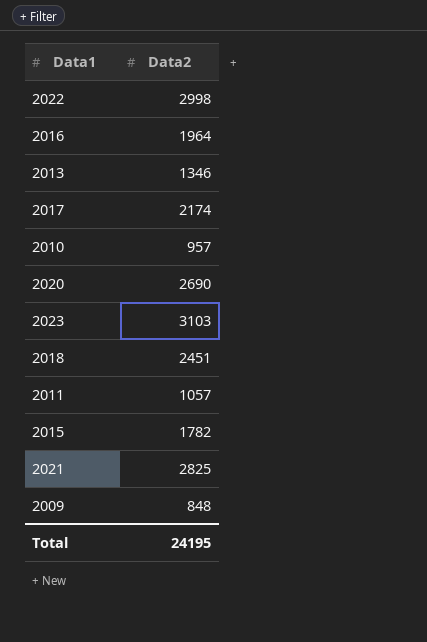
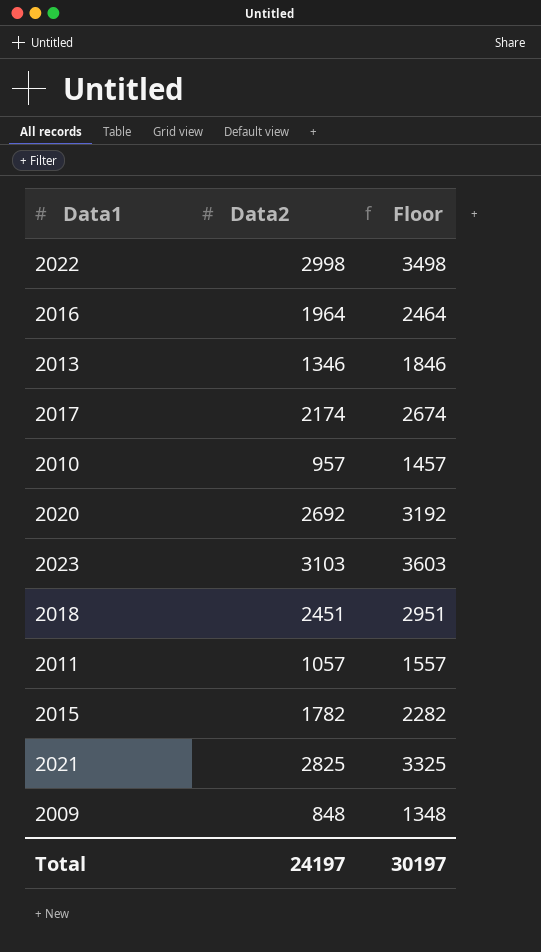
column Floor | formula: none -> [Data2] + 500
2020 | Data2: 2690 -> 2692
Total | Data2: 24195 -> 24197

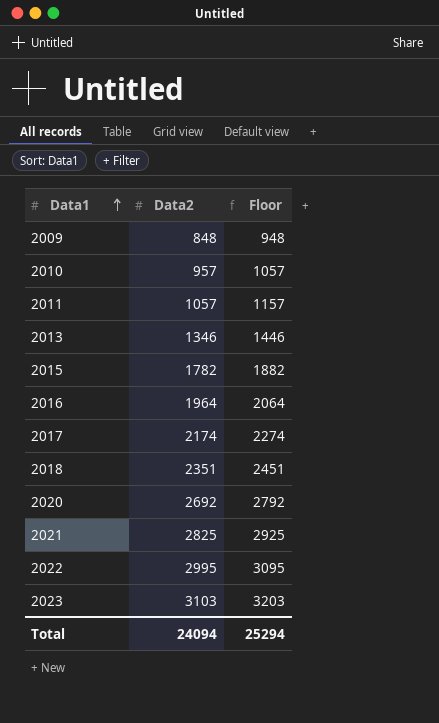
row order: none -> Data1 ascending
column Floor | formula: [Data2] + 500 -> [Data2] + 100
2018 | Data2: 2451 -> 2351
2022 | Data2: 2998 -> 2995
Total | Data2: 24197 -> 24094
Total | Floor: 30197 -> 25294

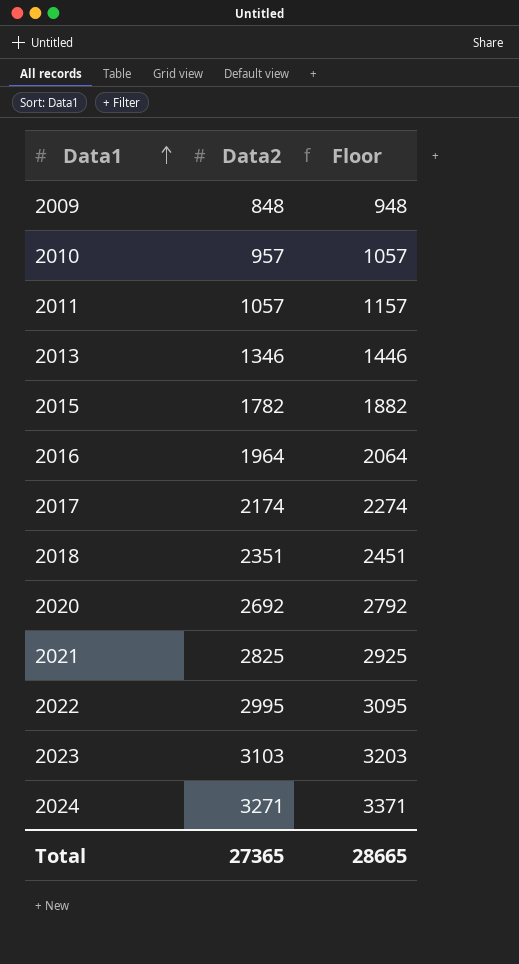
row 2024: none -> 3271 | 3371
Total | Data2: 24094 -> 27365
Total | Floor: 25294 -> 28665

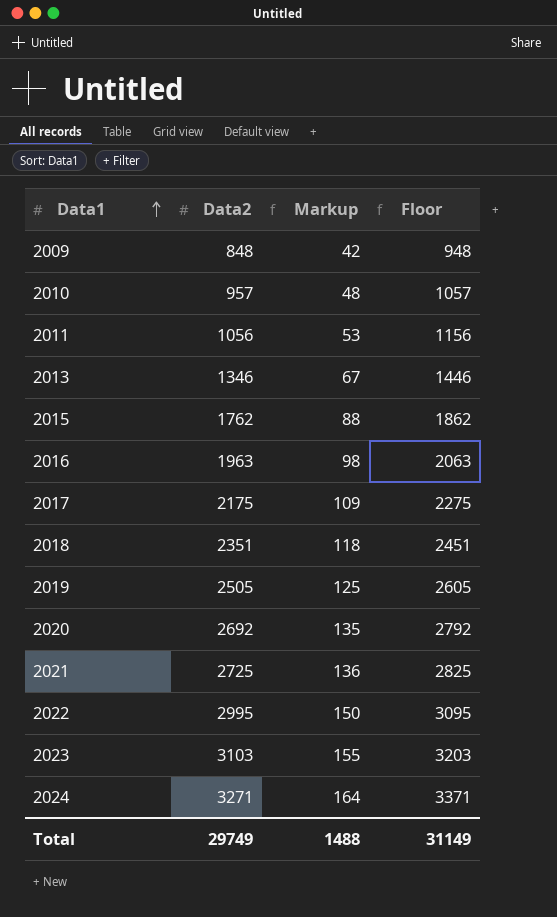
column Markup | formula: none -> [Data2] * 0.05
2011 | Data2: 1057 -> 1056
2011 | Floor: 1157 -> 1156
2015 | Data2: 1782 -> 1762
2015 | Floor: 1882 -> 1862
2016 | Data2: 1964 -> 1963
2016 | Floor: 2064 -> 2063
2017 | Data2: 2174 -> 2175
2017 | Floor: 2274 -> 2275
row 2019: none -> 2505 | 125 | 2605
2021 | Data2: 2825 -> 2725
2021 | Floor: 2925 -> 2825
Total | Data2: 27365 -> 29749
Total | Floor: 28665 -> 31149

